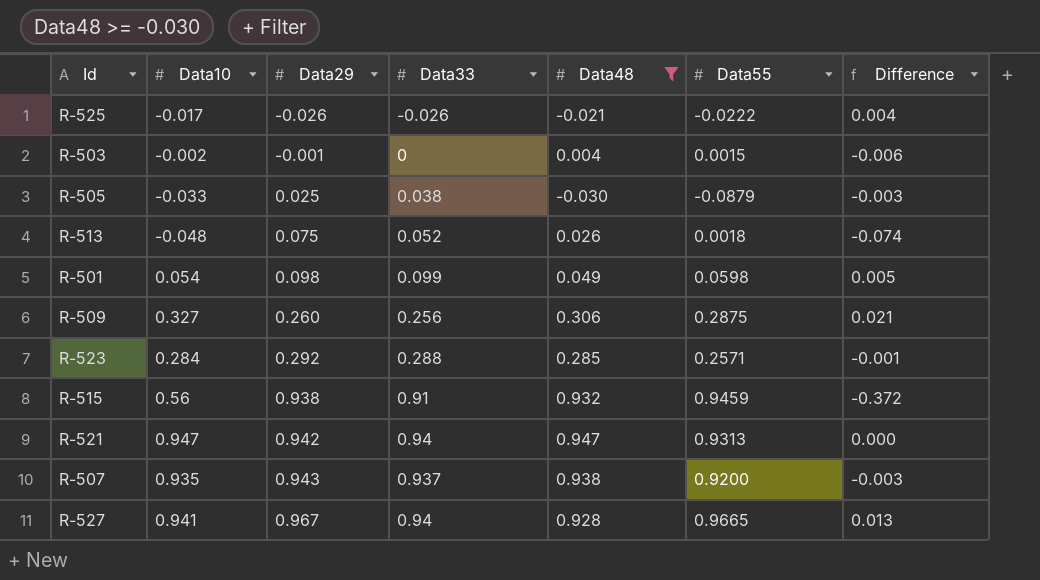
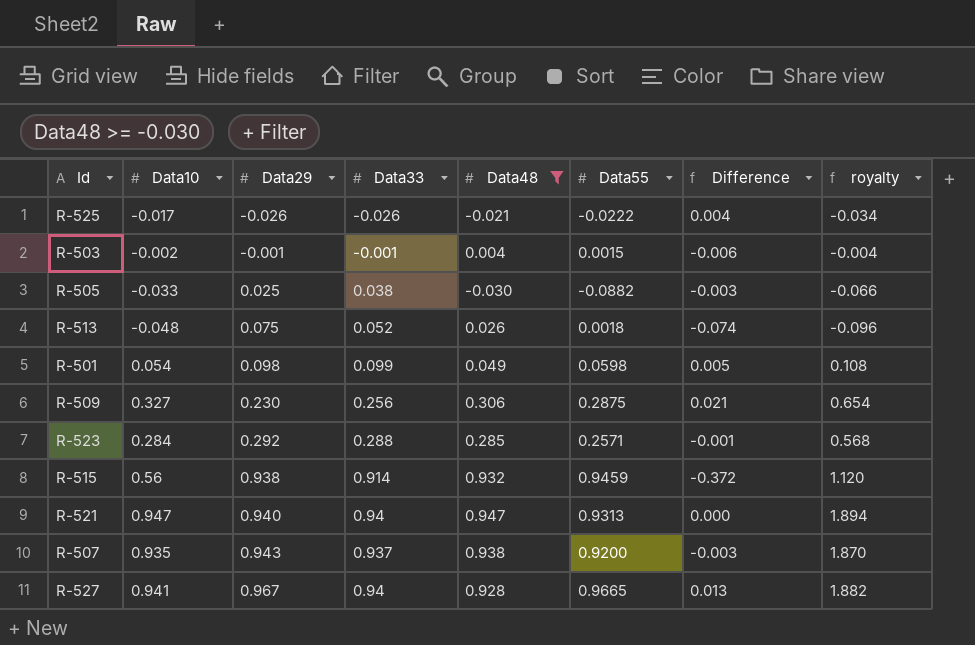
column royalty | formula: none -> [Data10] * 2
R-503 | Data33: 0 -> -0.001
R-505 | Data55: -0.0879 -> -0.0882
R-509 | Data29: 0.260 -> 0.230
R-515 | Data33: 0.91 -> 0.914
R-521 | Data29: 0.942 -> 0.940

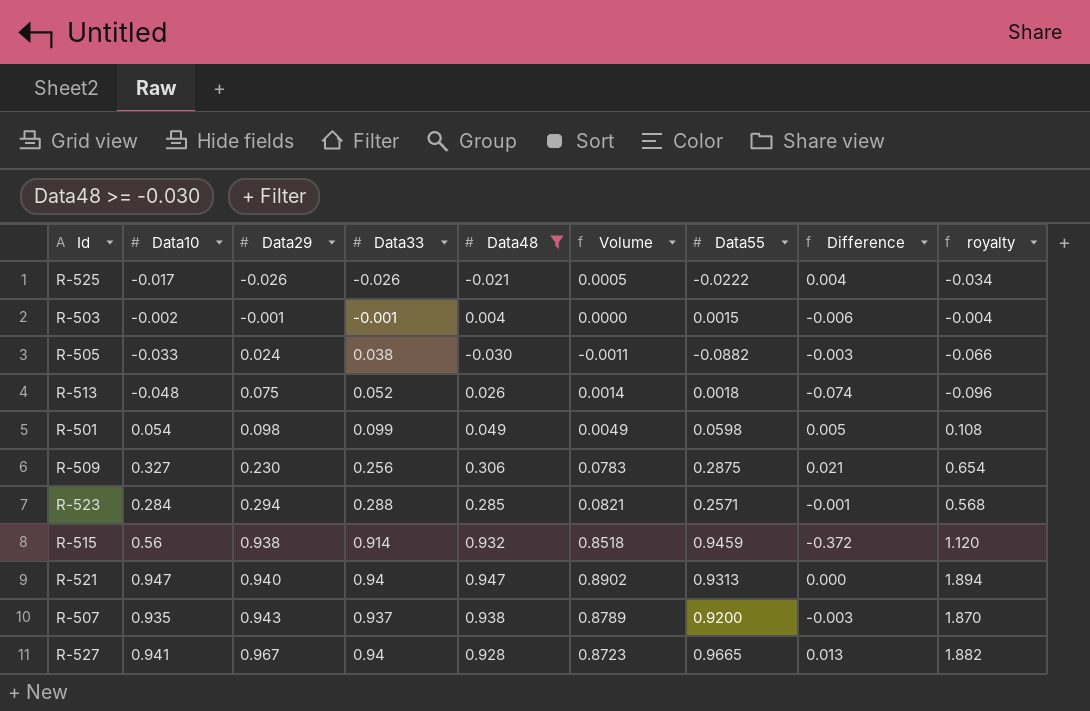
column Volume | formula: none -> [Data33] * [Data48]
R-505 | Data29: 0.025 -> 0.024
R-523 | Data29: 0.292 -> 0.294

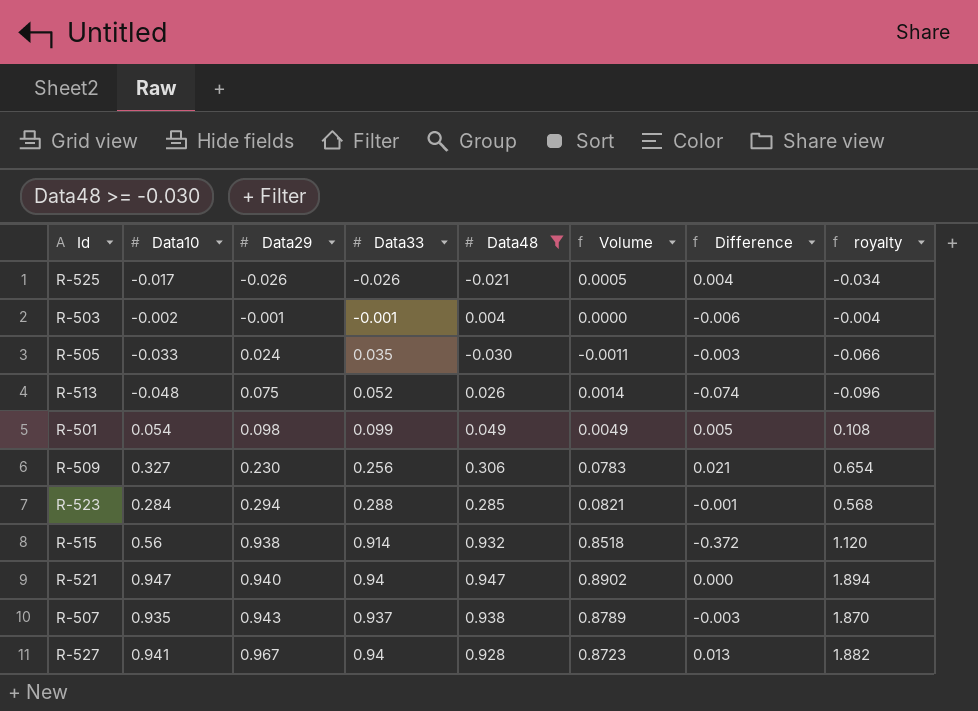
column Data55 | position: 7 -> none
R-505 | Data33: 0.038 -> 0.035

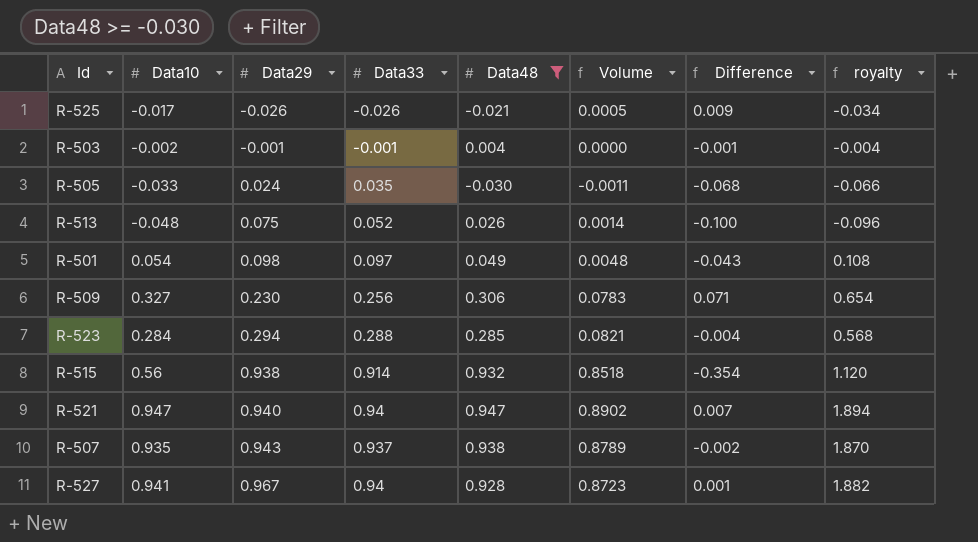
column Difference | formula: [Data10] - [Data48] -> [Data10] - [Data33]
R-501 | Data33: 0.099 -> 0.097
R-501 | Volume: 0.0049 -> 0.0048

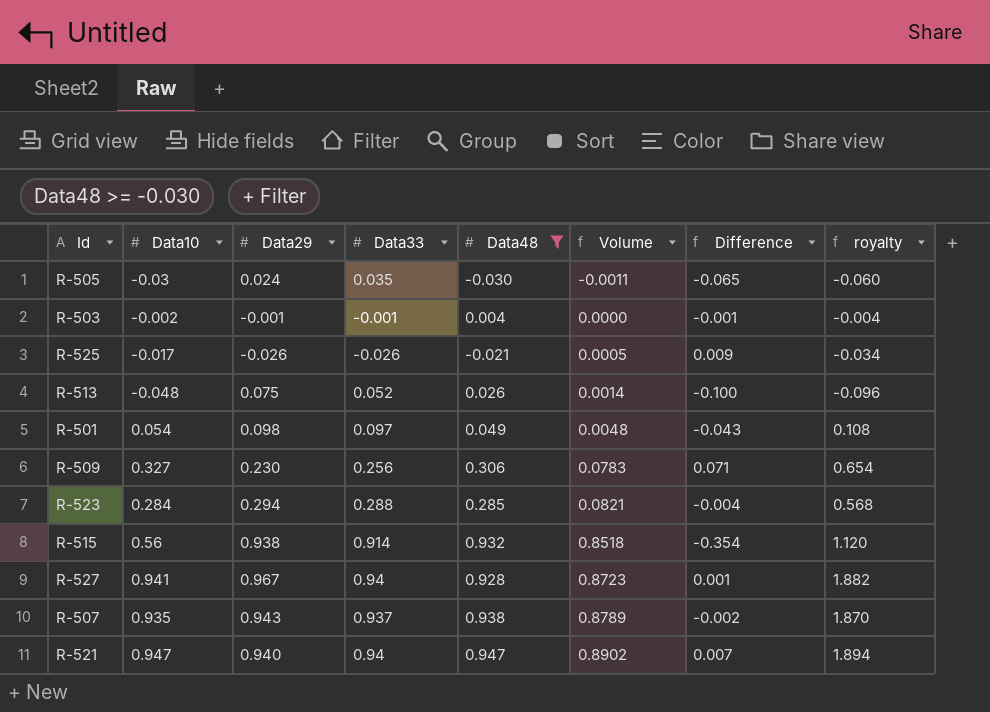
row order: Data29 ascending -> Volume ascending
R-505 | Data10: -0.033 -> -0.03
R-505 | Difference: -0.068 -> -0.065
R-505 | royalty: -0.066 -> -0.060

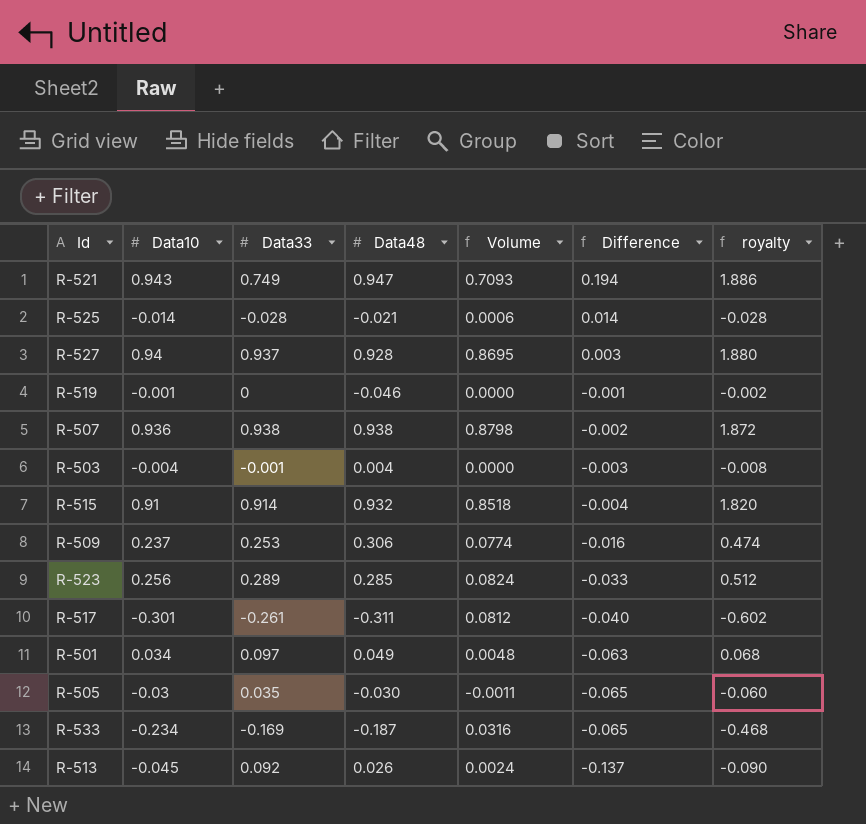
filter: Data48 >= -0.030 -> none
row order: Volume ascending -> Difference descending
column Data29 | position: 3 -> none
R-521 | Data10: 0.947 -> 0.943
R-521 | Data33: 0.94 -> 0.749
R-521 | Volume: 0.8902 -> 0.7093
R-521 | Difference: 0.007 -> 0.194
R-521 | royalty: 1.894 -> 1.886
R-525 | Data10: -0.017 -> -0.014
R-525 | Data33: -0.026 -> -0.028
R-525 | Volume: 0.0005 -> 0.0006
R-525 | Difference: 0.009 -> 0.014
R-525 | royalty: -0.034 -> -0.028
R-527 | Data10: 0.941 -> 0.94
R-527 | Data33: 0.94 -> 0.937
R-527 | Volume: 0.8723 -> 0.8695
R-527 | Difference: 0.001 -> 0.003
R-527 | royalty: 1.882 -> 1.880
R-507 | Data10: 0.935 -> 0.936
R-507 | Data33: 0.937 -> 0.938
R-507 | Volume: 0.8789 -> 0.8798
R-507 | royalty: 1.870 -> 1.872
R-503 | Data10: -0.002 -> -0.004
R-503 | Difference: -0.001 -> -0.003
R-503 | royalty: -0.004 -> -0.008
R-515 | Data10: 0.56 -> 0.91
R-515 | Difference: -0.354 -> -0.004
R-515 | royalty: 1.120 -> 1.820
R-509 | Data10: 0.327 -> 0.237
R-509 | Data33: 0.256 -> 0.253
R-509 | Volume: 0.0783 -> 0.0774
R-509 | Difference: 0.071 -> -0.016
R-509 | royalty: 0.654 -> 0.474
R-523 | Data10: 0.284 -> 0.256
R-523 | Data33: 0.288 -> 0.289
R-523 | Volume: 0.0821 -> 0.0824
R-523 | Difference: -0.004 -> -0.033
R-523 | royalty: 0.568 -> 0.512
R-501 | Data10: 0.054 -> 0.034
R-501 | Difference: -0.043 -> -0.063
R-501 | royalty: 0.108 -> 0.068
R-513 | Data10: -0.048 -> -0.045
R-513 | Data33: 0.052 -> 0.092
R-513 | Volume: 0.0014 -> 0.0024
R-513 | Difference: -0.100 -> -0.137
R-513 | royalty: -0.096 -> -0.090

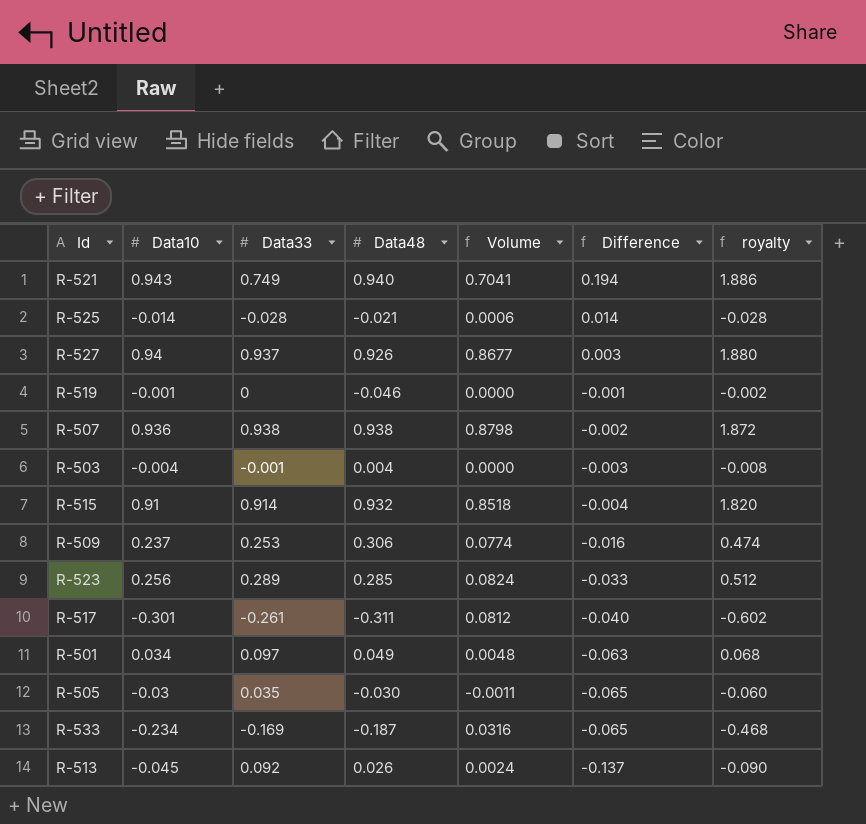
R-521 | Data48: 0.947 -> 0.940
R-521 | Volume: 0.7093 -> 0.7041
R-527 | Data48: 0.928 -> 0.926
R-527 | Volume: 0.8695 -> 0.8677

